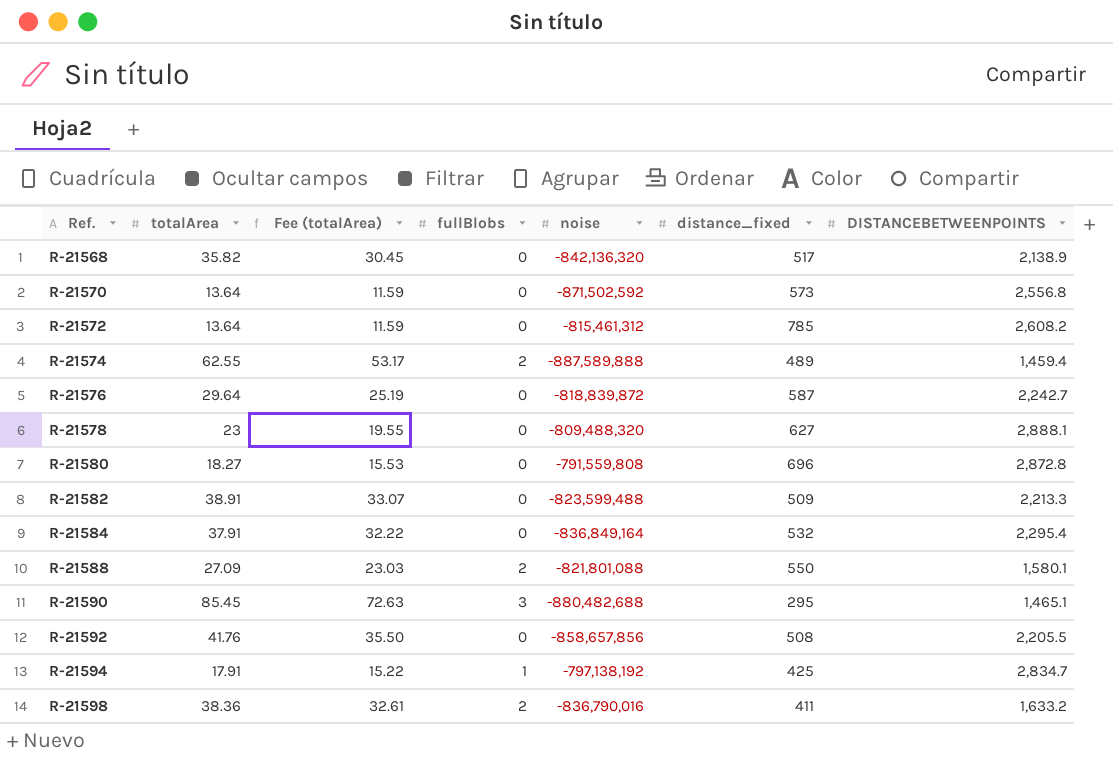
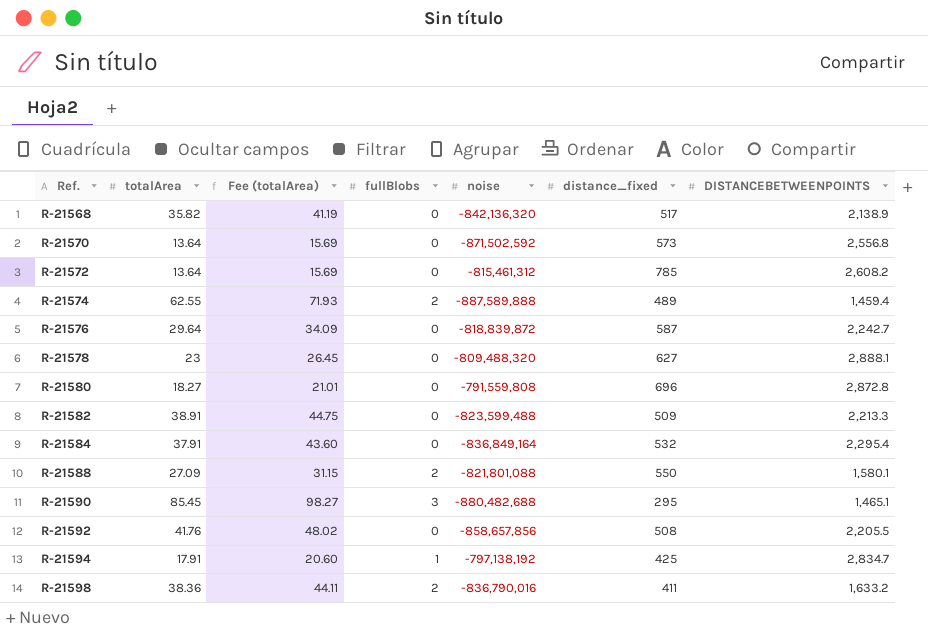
column Fee (totalArea) | formula: [totalArea] * 0.85 -> [totalArea] * 1.15

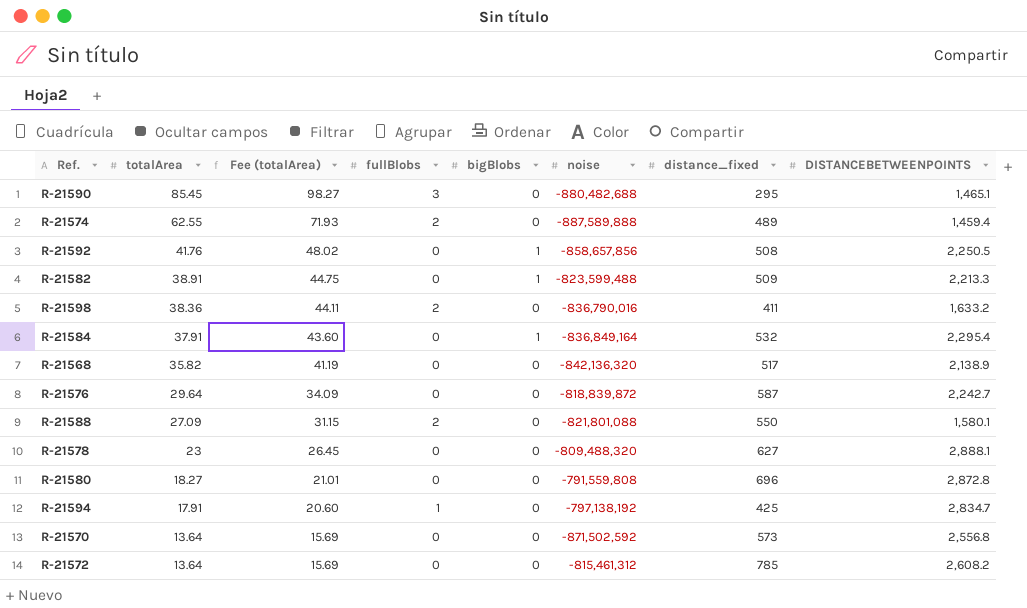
row order: Ref. ascending -> totalArea descending
column bigBlobs | position: none -> 5
R-21592 | DISTANCEBETWEENPOINTS: 2,205.5 -> 2,250.5

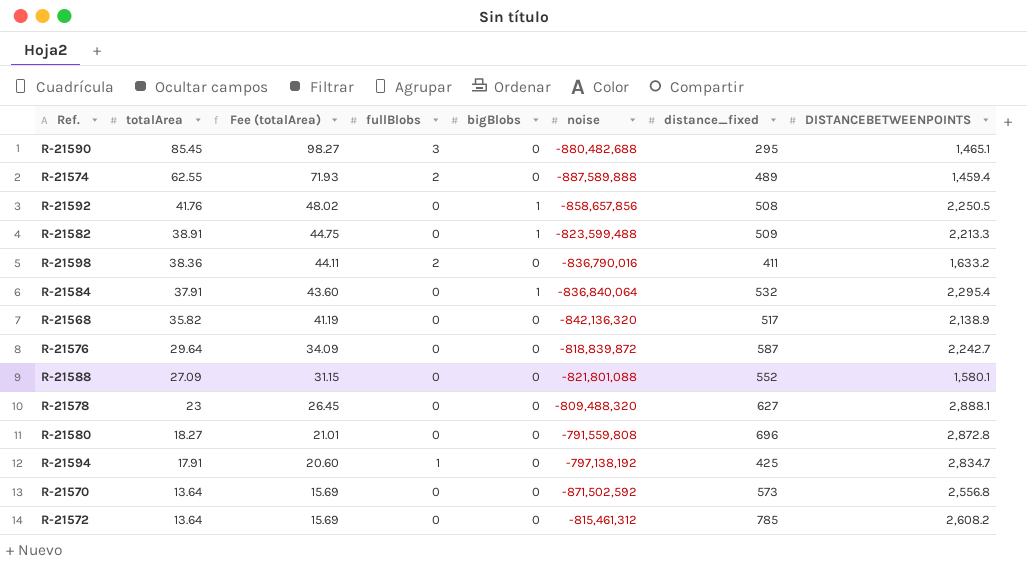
R-21584 | noise: -836,849,164 -> -836,840,064
R-21588 | fullBlobs: 2 -> 0
R-21588 | distance_fixed: 550 -> 552

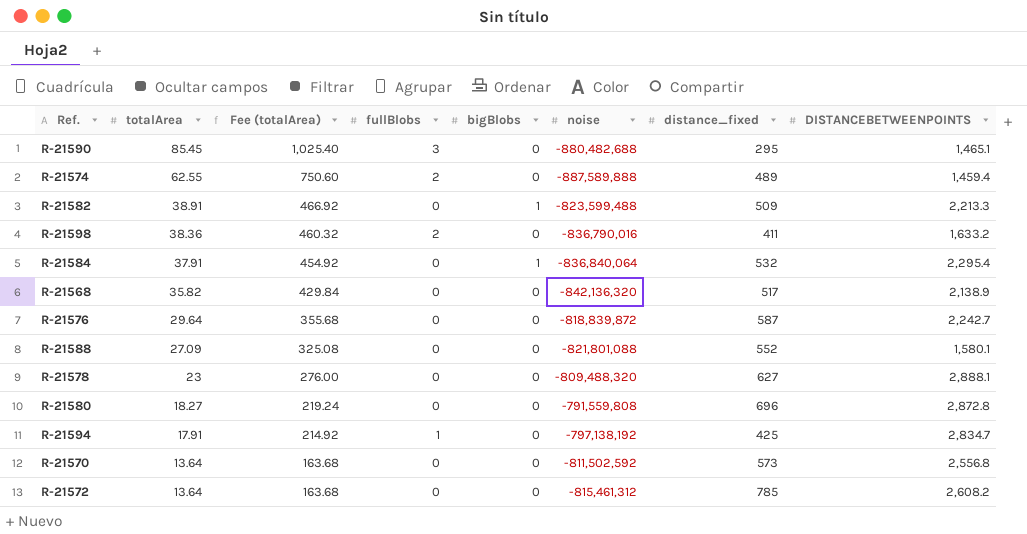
column Fee (totalArea) | formula: [totalArea] * 1.15 -> [totalArea] * 12
row R-21592: 41.76 | 48.02 | 0 | 1 | -858,657,856 | 508 | 2,250.5 -> none
R-21570 | noise: -871,502,592 -> -811,502,592

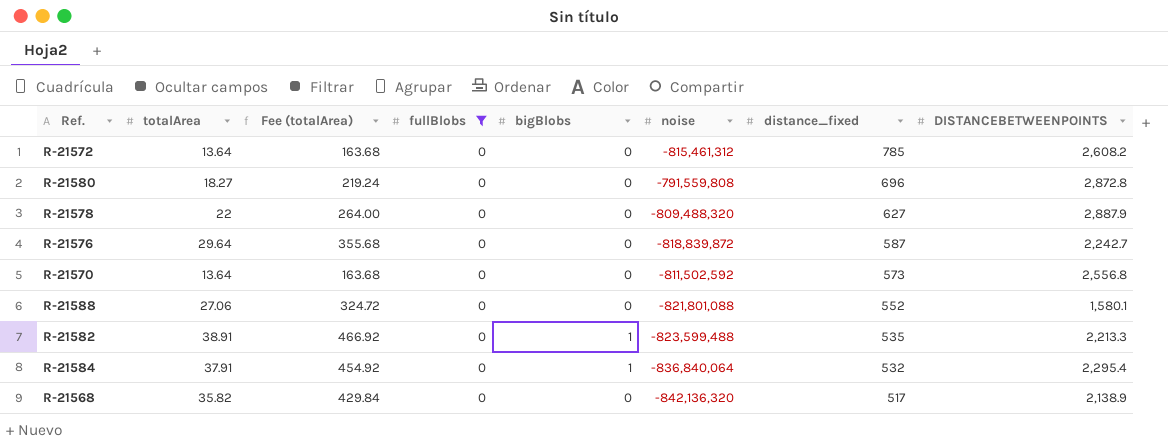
filter: none -> fullBlobs = 0
row order: totalArea descending -> distance_fixed descending
R-21578 | totalArea: 23 -> 22
R-21578 | Fee (totalArea): 276.00 -> 264.00
R-21578 | DISTANCEBETWEENPOINTS: 2,888.1 -> 2,887.9
R-21588 | totalArea: 27.09 -> 27.06
R-21588 | Fee (totalArea): 325.08 -> 324.72
R-21582 | distance_fixed: 509 -> 535

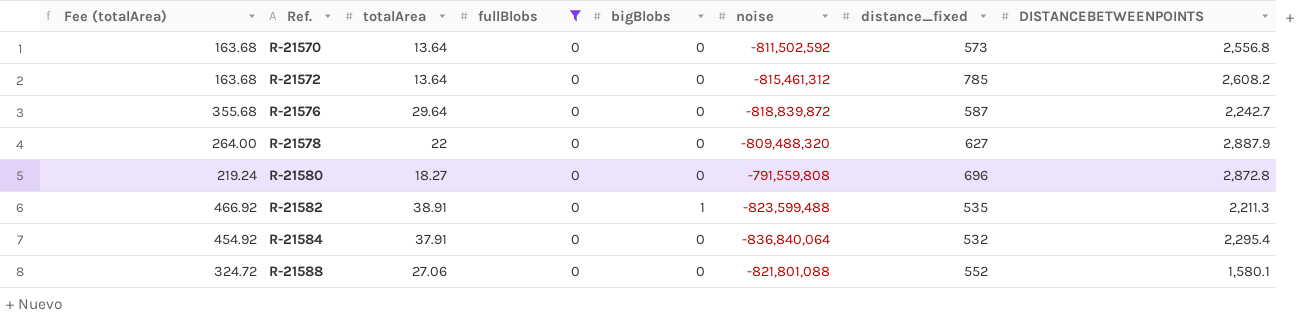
row order: distance_fixed descending -> Ref. ascending
column Fee (totalArea) | position: 3 -> 1
row R-21568: 35.82 | 429.84 | 0 | 0 | -842,136,320 | 517 | 2,138.9 -> none
R-21582 | DISTANCEBETWEENPOINTS: 2,213.3 -> 2,211.3
R-21584 | bigBlobs: 1 -> 0

